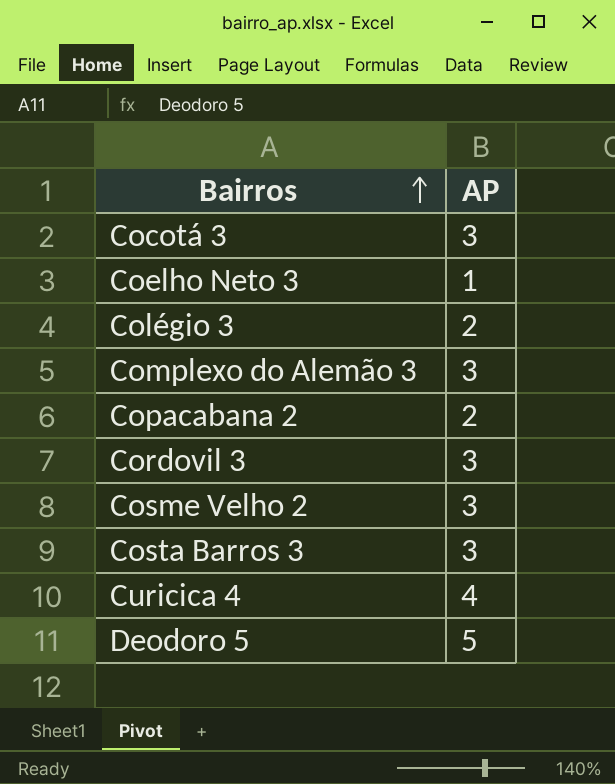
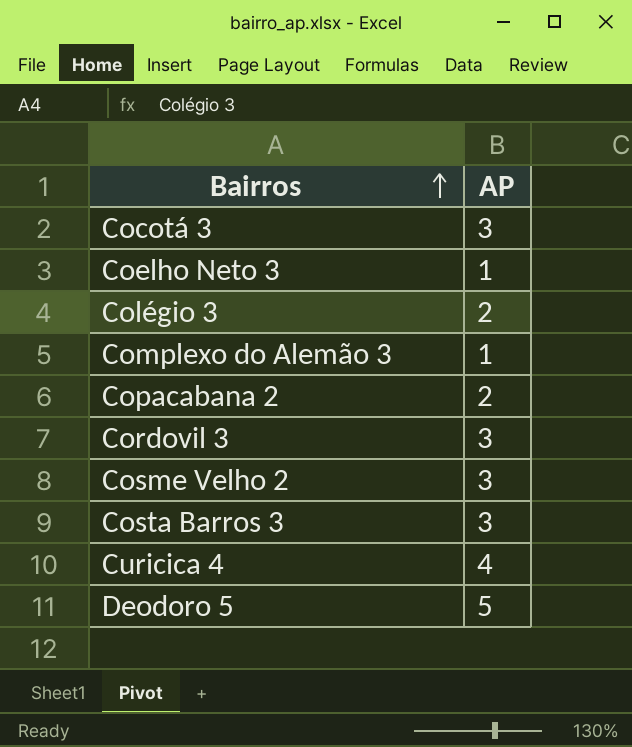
Complexo do Alemão 3 | AP: 3 -> 1

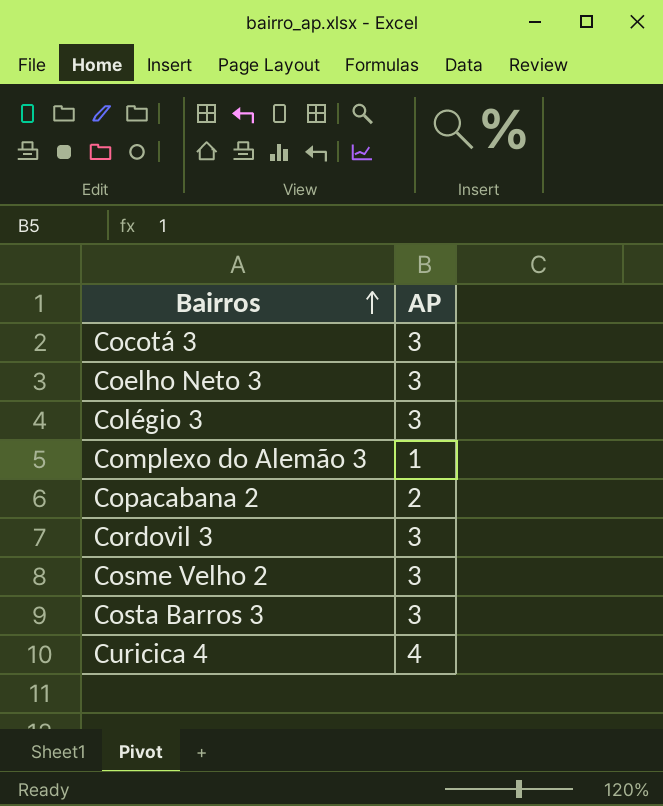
row Deodoro 5: 5 -> none
Coelho Neto 3 | AP: 1 -> 3
Colégio 3 | AP: 2 -> 3

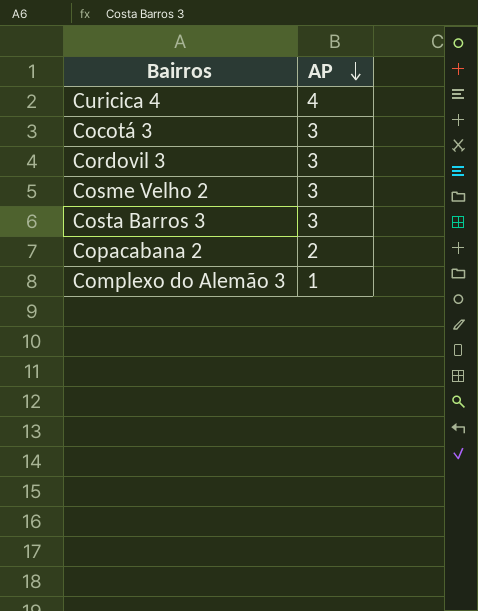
row order: Bairros ascending -> AP descending
row Coelho Neto 3: 3 -> none
row Colégio 3: 3 -> none

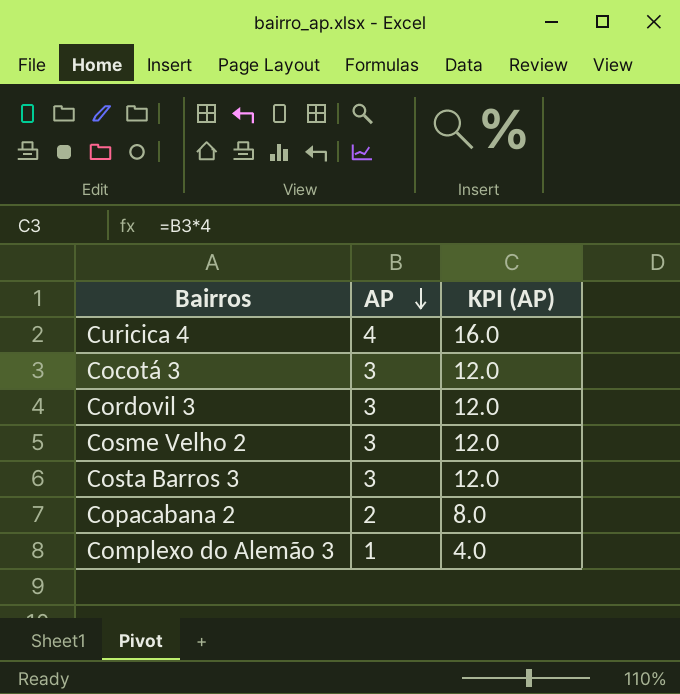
column KPI (AP) | formula: none -> [AP] * 4

